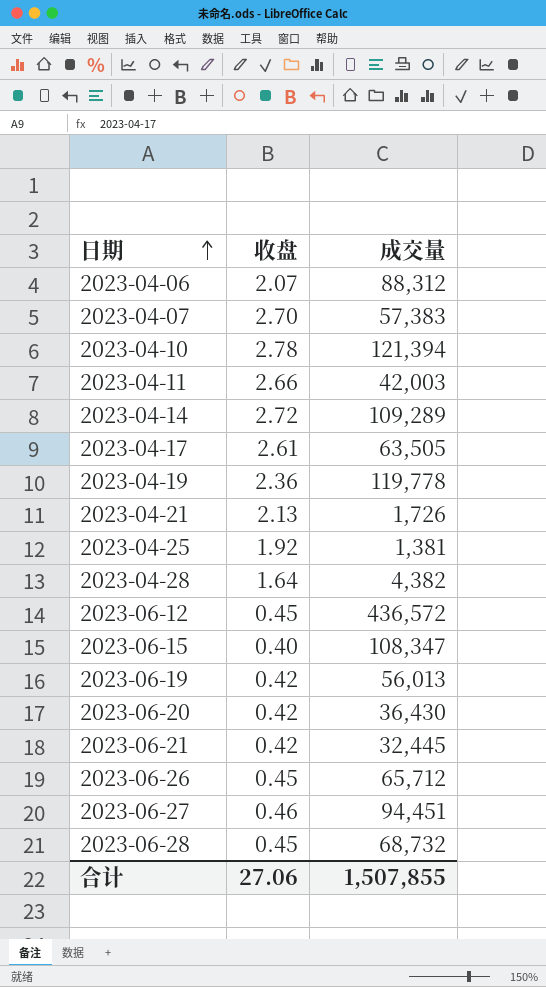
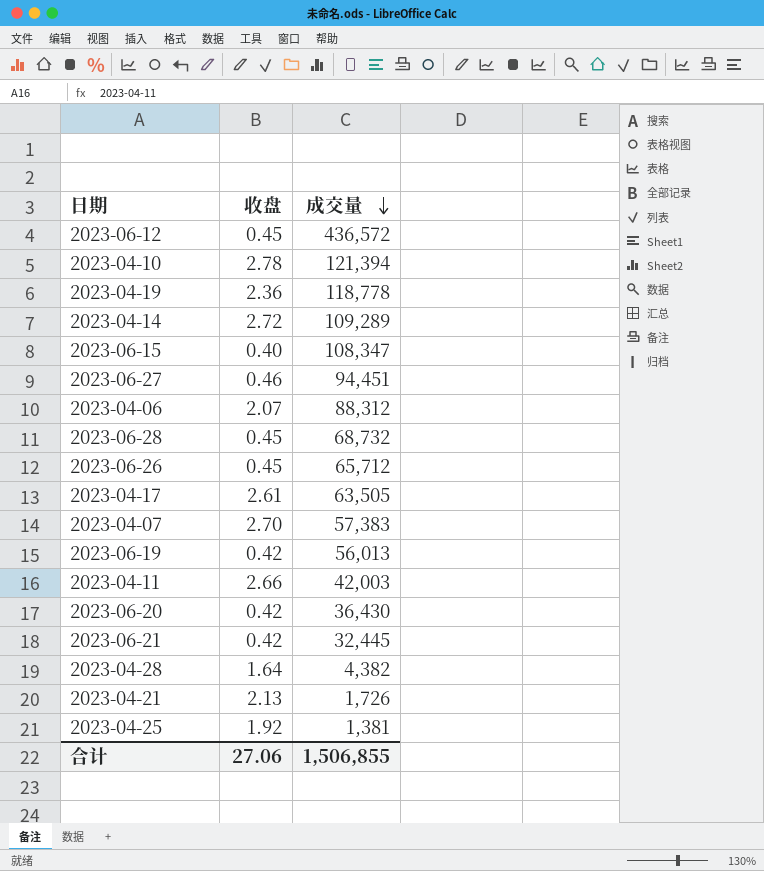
row order: 日期 ascending -> 成交量 descending
2023-04-19 | 成交量: 119,778 -> 118,778
合计 | 成交量: 1,507,855 -> 1,506,855

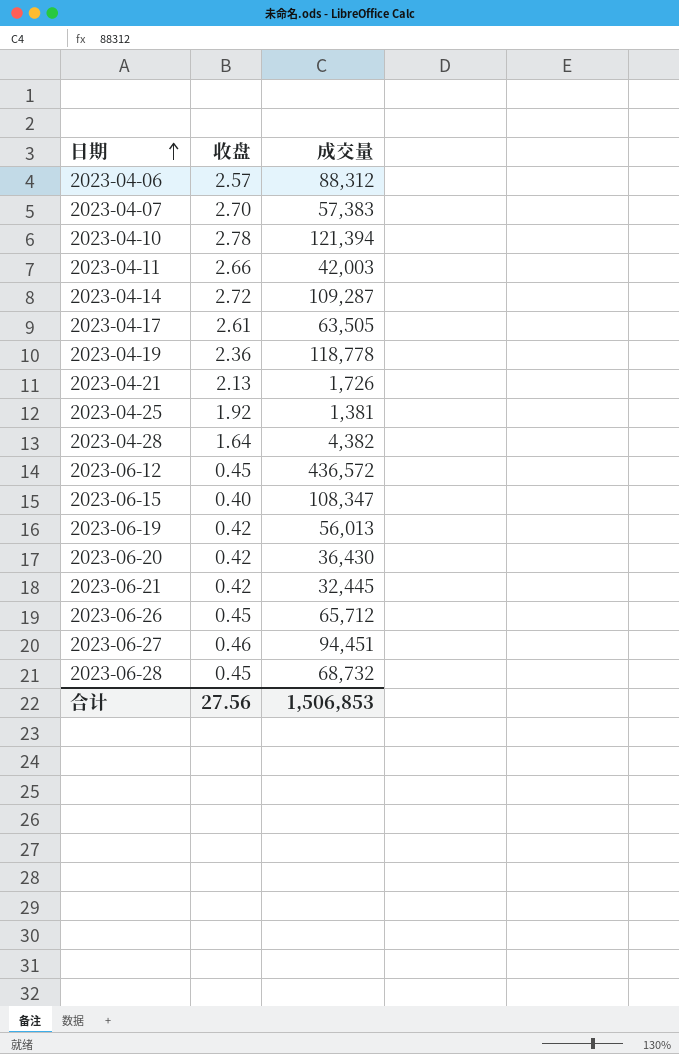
row order: 成交量 descending -> 日期 ascending
2023-04-06 | 收盘: 2.07 -> 2.57
2023-04-14 | 成交量: 109,289 -> 109,287
合计 | 收盘: 27.06 -> 27.56
合计 | 成交量: 1,506,855 -> 1,506,853

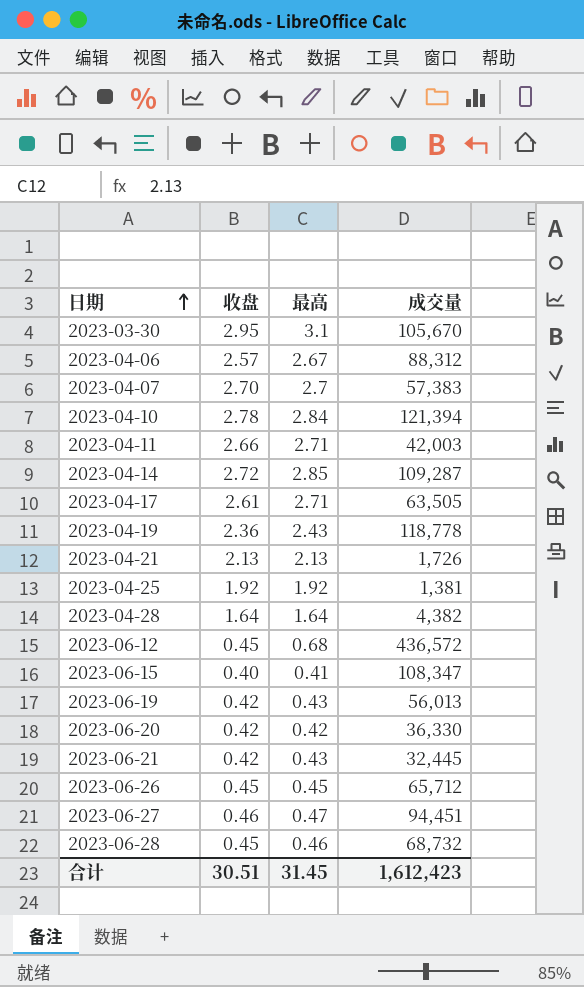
column 最高 | position: none -> 3
row 2023-03-30: none -> 2.95 | 3.1 | 105,670
2023-06-20 | 成交量: 36,430 -> 36,330
合计 | 收盘: 27.56 -> 30.51
合计 | 成交量: 1,506,853 -> 1,612,423

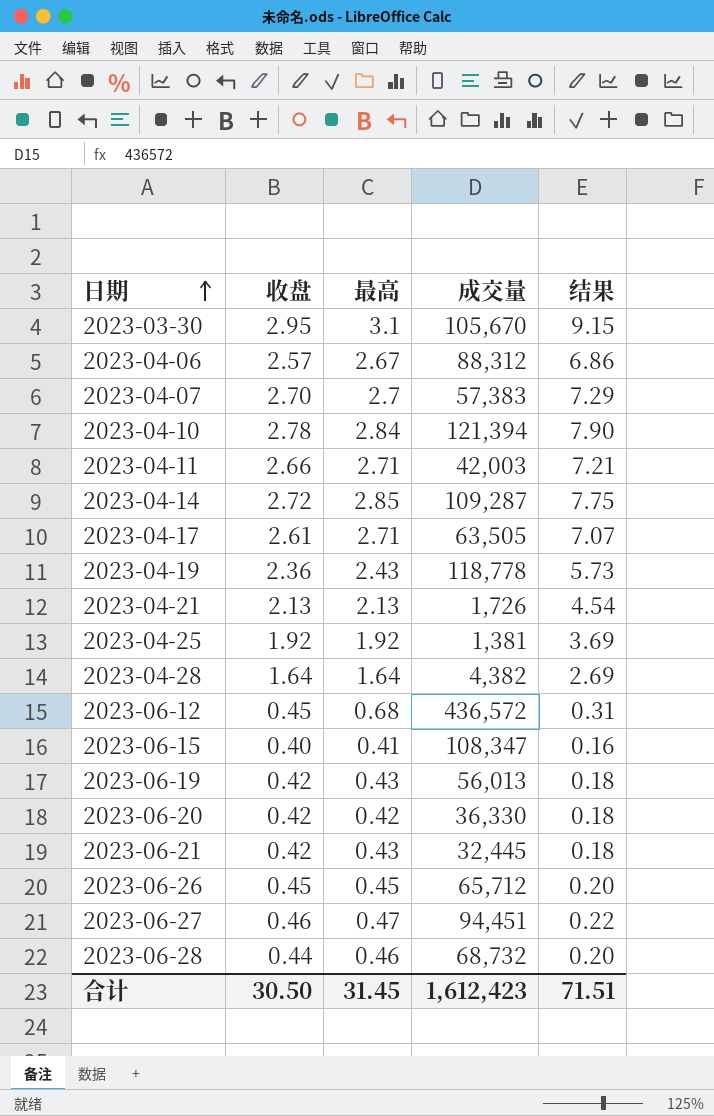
column 结果 | formula: none -> [收盘] * [最高]
2023-06-28 | 收盘: 0.45 -> 0.44
合计 | 收盘: 30.51 -> 30.50

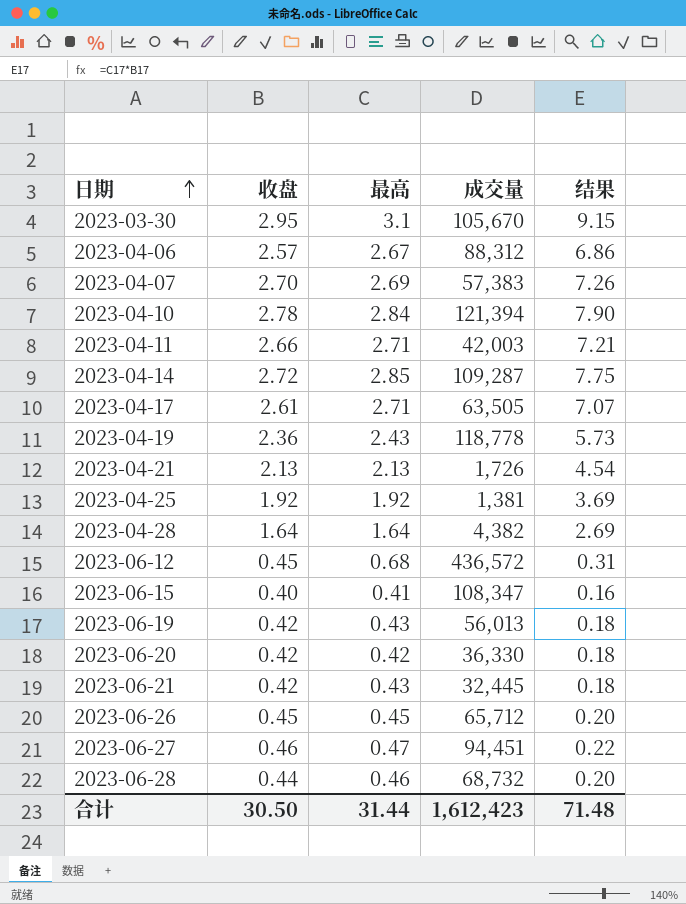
2023-04-07 | 最高: 2.7 -> 2.69
2023-04-07 | 结果: 7.29 -> 7.26
合计 | 最高: 31.45 -> 31.44
合计 | 结果: 71.51 -> 71.48

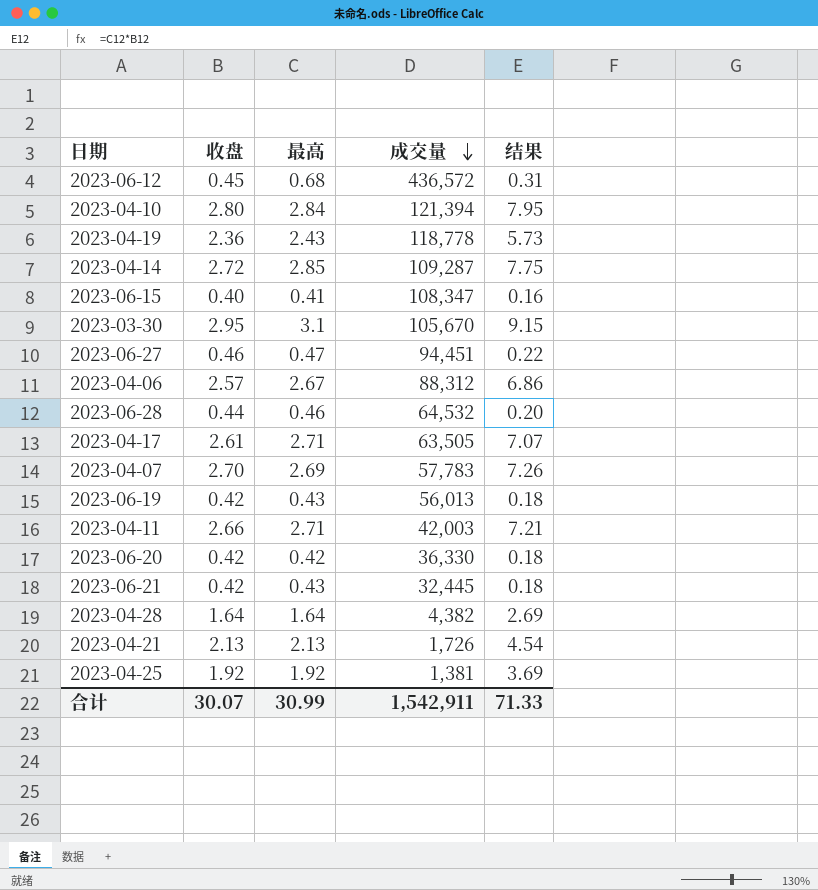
row order: 日期 ascending -> 成交量 descending
row 2023-06-26: 0.45 | 0.45 | 65,712 | 0.20 -> none
2023-04-10 | 收盘: 2.78 -> 2.80
2023-04-10 | 结果: 7.90 -> 7.95
2023-06-28 | 成交量: 68,732 -> 64,532
2023-04-07 | 成交量: 57,383 -> 57,783
合计 | 收盘: 30.50 -> 30.07
合计 | 最高: 31.44 -> 30.99
合计 | 成交量: 1,612,423 -> 1,542,911
合计 | 结果: 71.48 -> 71.33

